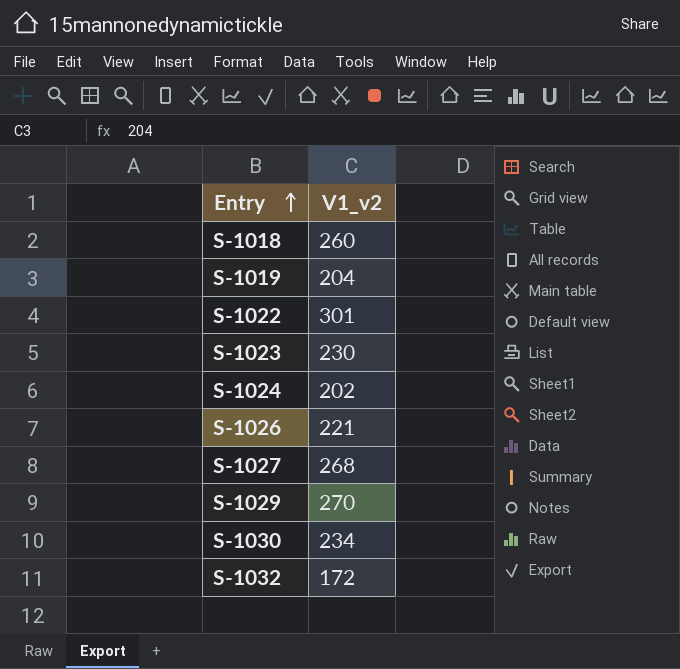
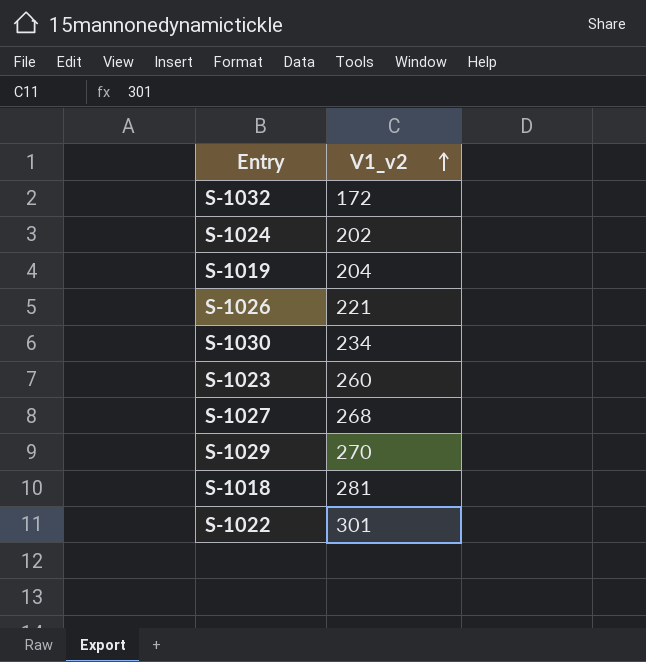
row order: Entry ascending -> V1_v2 ascending
S-1023 | V1_v2: 230 -> 260
S-1018 | V1_v2: 260 -> 281

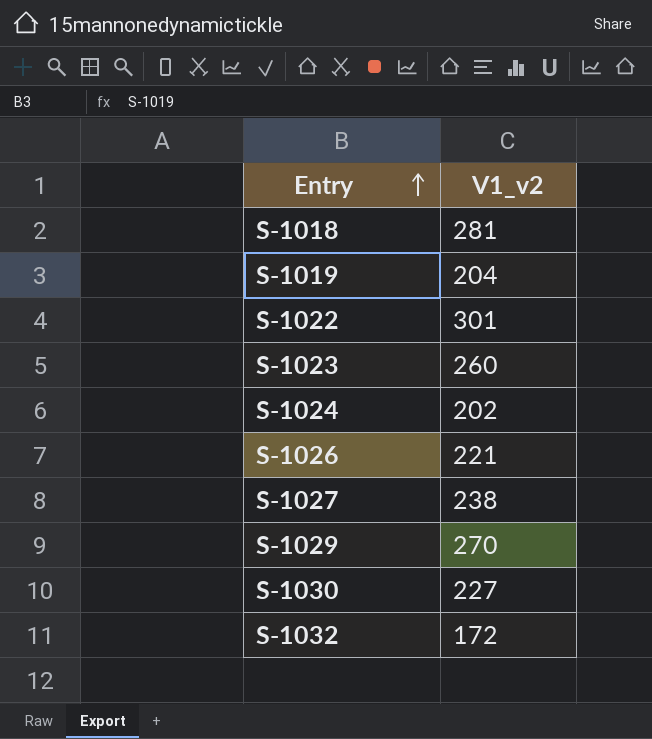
row order: V1_v2 ascending -> Entry ascending
S-1027 | V1_v2: 268 -> 238
S-1030 | V1_v2: 234 -> 227

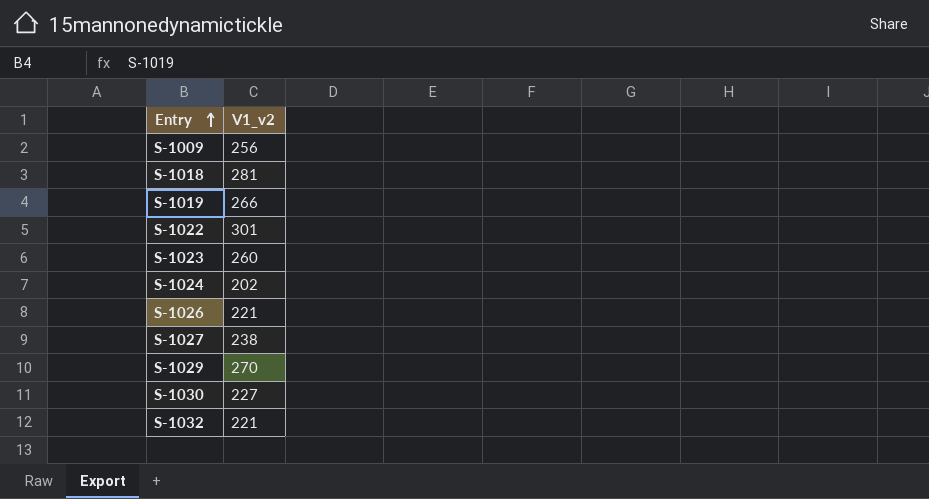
row S-1009: none -> 256
S-1019 | V1_v2: 204 -> 266
S-1032 | V1_v2: 172 -> 221

